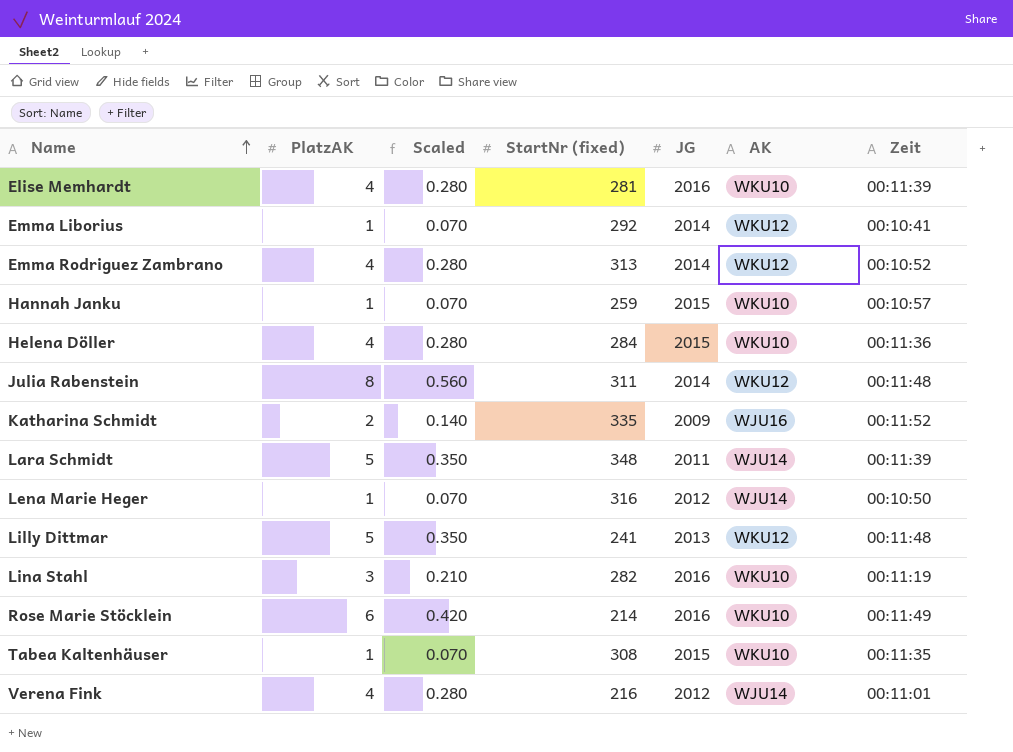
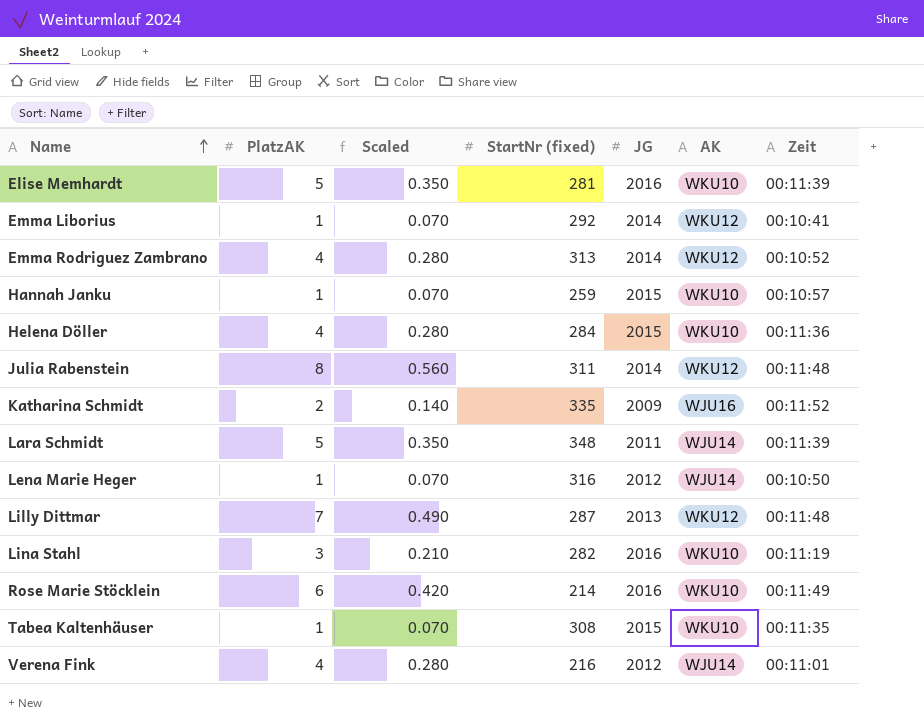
Elise Memhardt | PlatzAK: 4 -> 5
Elise Memhardt | Scaled: 0.280 -> 0.350
Lilly Dittmar | PlatzAK: 5 -> 7
Lilly Dittmar | Scaled: 0.350 -> 0.490
Lilly Dittmar | StartNr (fixed): 241 -> 287

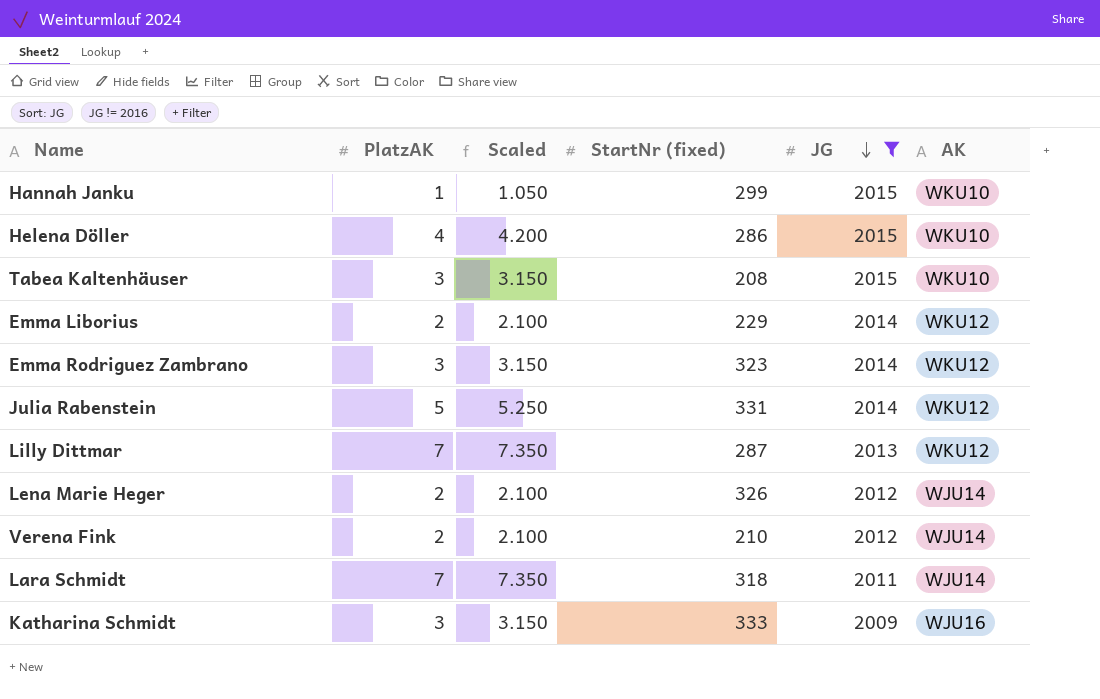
filter: none -> JG != 2016
row order: Name ascending -> JG descending
column Zeit | position: 7 -> none
column Scaled | formula: [PlatzAK] * 0.07 -> [PlatzAK] * 1.05
Hannah Janku | StartNr (fixed): 259 -> 299
Helena Döller | StartNr (fixed): 284 -> 286
Tabea Kaltenhäuser | PlatzAK: 1 -> 3
Tabea Kaltenhäuser | StartNr (fixed): 308 -> 208
Emma Liborius | PlatzAK: 1 -> 2
Emma Liborius | StartNr (fixed): 292 -> 229
Emma Rodriguez Zambrano | PlatzAK: 4 -> 3
Emma Rodriguez Zambrano | StartNr (fixed): 313 -> 323
Julia Rabenstein | PlatzAK: 8 -> 5
Julia Rabenstein | StartNr (fixed): 311 -> 331
Lena Marie Heger | PlatzAK: 1 -> 2
Lena Marie Heger | StartNr (fixed): 316 -> 326
Verena Fink | PlatzAK: 4 -> 2
Verena Fink | StartNr (fixed): 216 -> 210
Lara Schmidt | PlatzAK: 5 -> 7
Lara Schmidt | StartNr (fixed): 348 -> 318
Katharina Schmidt | PlatzAK: 2 -> 3
Katharina Schmidt | StartNr (fixed): 335 -> 333

